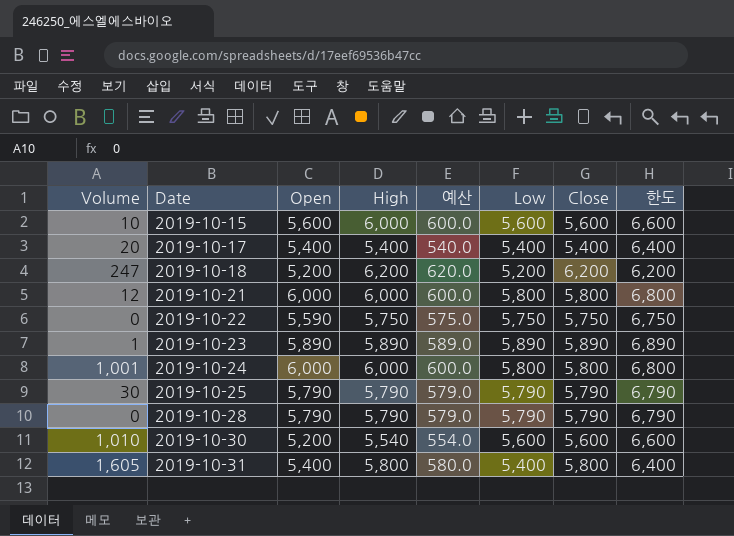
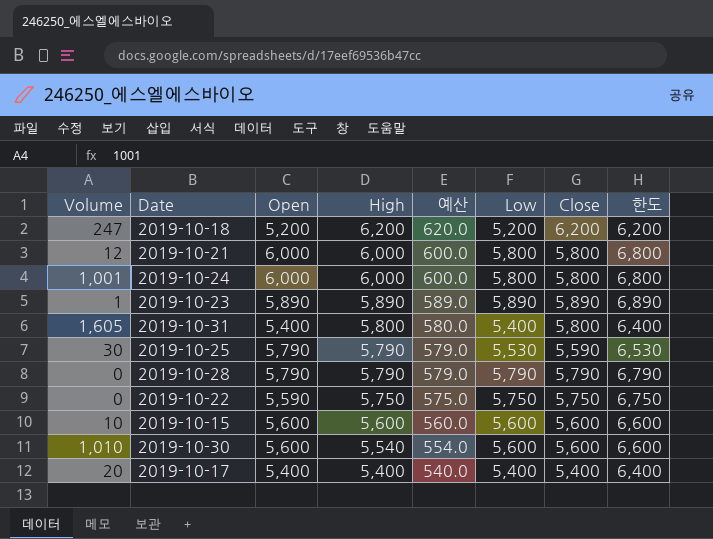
row order: Date ascending -> High descending
2019-10-25 | Low: 5,790 -> 5,530
2019-10-25 | Close: 5,790 -> 5,590
2019-10-25 | 한도: 6,790 -> 6,530
2019-10-15 | High: 6,000 -> 5,600
2019-10-15 | 예산: 600.0 -> 560.0
2019-10-30 | Open: 5,200 -> 5,600

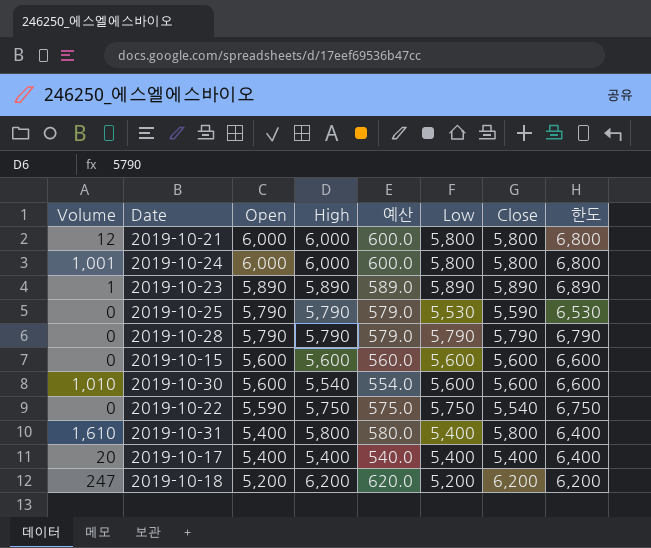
row order: High descending -> Open descending
2019-10-25 | Volume: 30 -> 0
2019-10-15 | Volume: 10 -> 0
2019-10-22 | Close: 5,750 -> 5,540
2019-10-31 | Volume: 1,605 -> 1,610

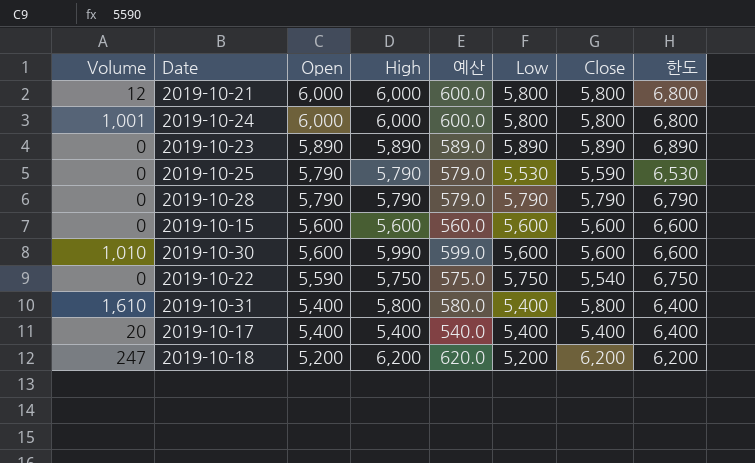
2019-10-23 | Volume: 1 -> 0
2019-10-30 | High: 5,540 -> 5,990
2019-10-30 | 예산: 554.0 -> 599.0

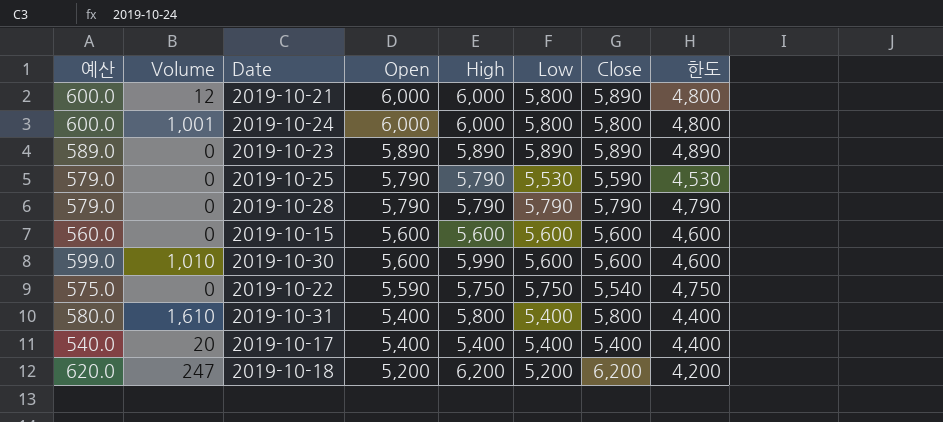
column 예산 | position: 5 -> 1
column 한도 | formula: [Low] + 1000 -> [Low] - 1000
2019-10-21 | Close: 5,800 -> 5,890

